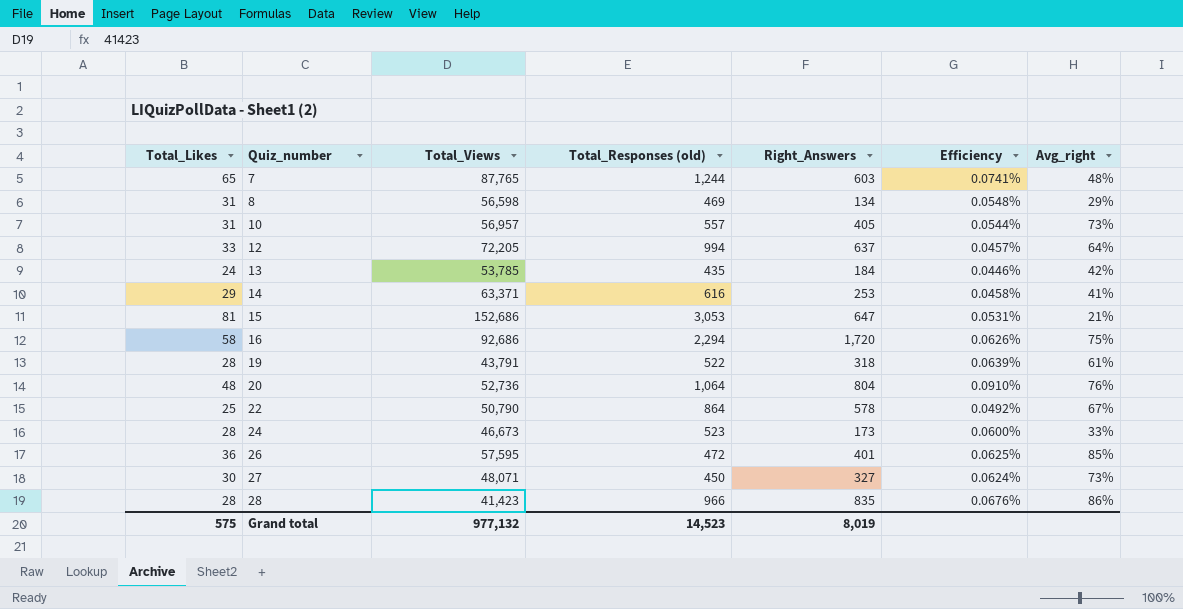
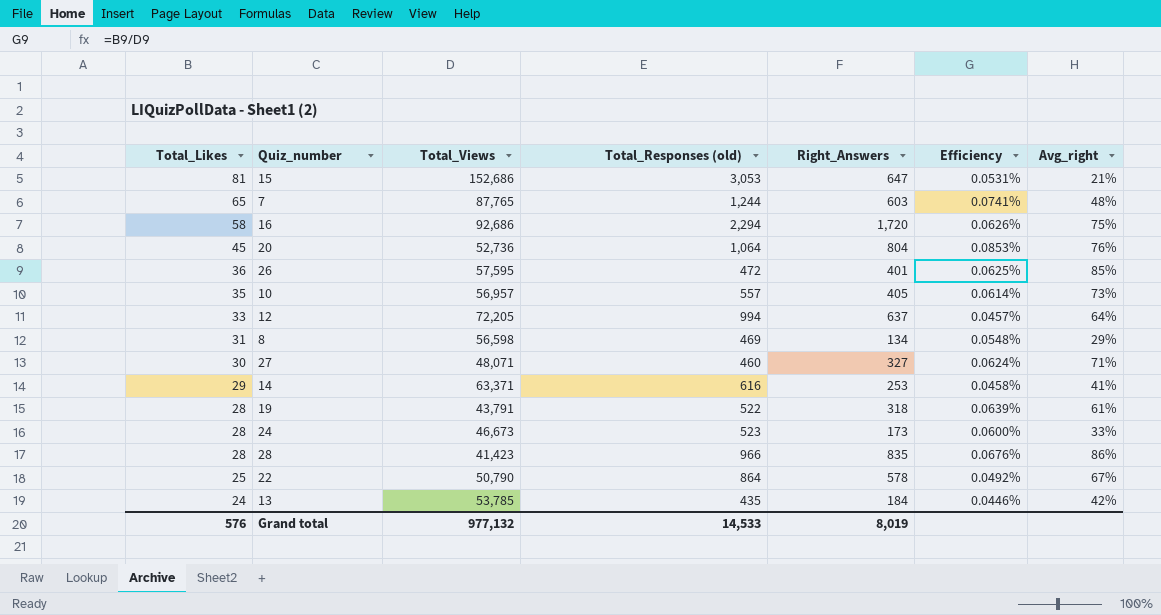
row order: Quiz_number ascending -> Total_Likes descending
20 | Total_Likes: 48 -> 45
20 | Efficiency: 0.0910% -> 0.0853%
10 | Total_Likes: 31 -> 35
10 | Efficiency: 0.0544% -> 0.0614%
27 | Total_Responses (old): 450 -> 460
27 | Avg_right: 73% -> 71%
Grand total | Total_Likes: 575 -> 576
Grand total | Total_Responses (old): 14,523 -> 14,533

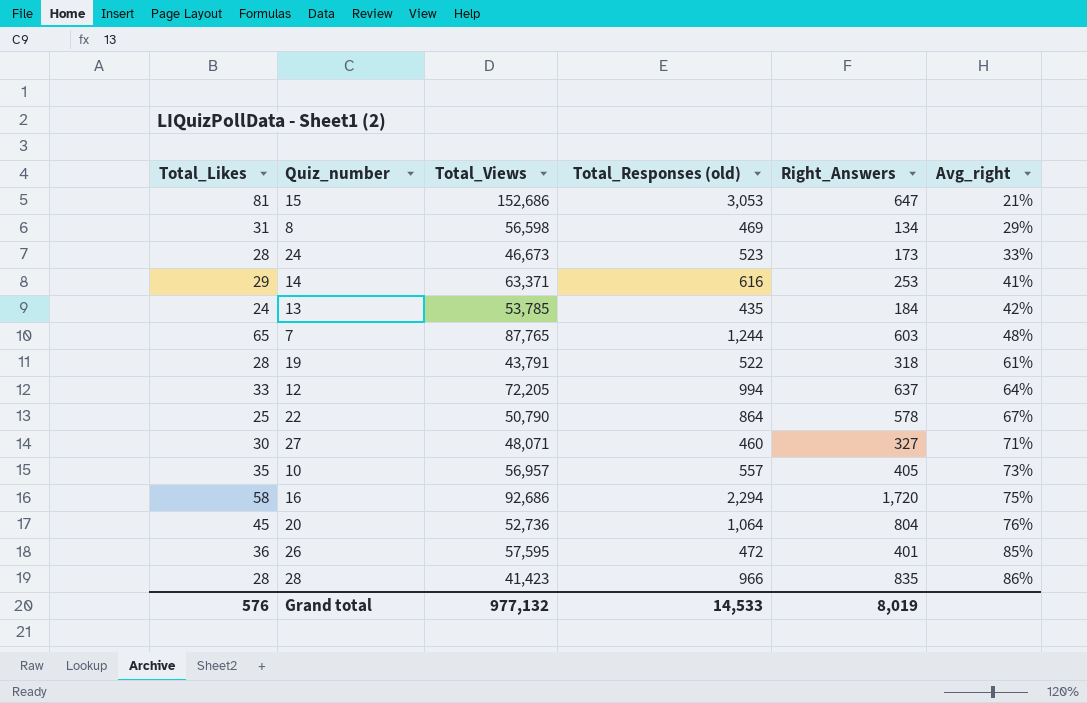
row order: Total_Likes descending -> Avg_right ascending
column Efficiency | formula: [Total_Likes] / [Total_Views] -> none

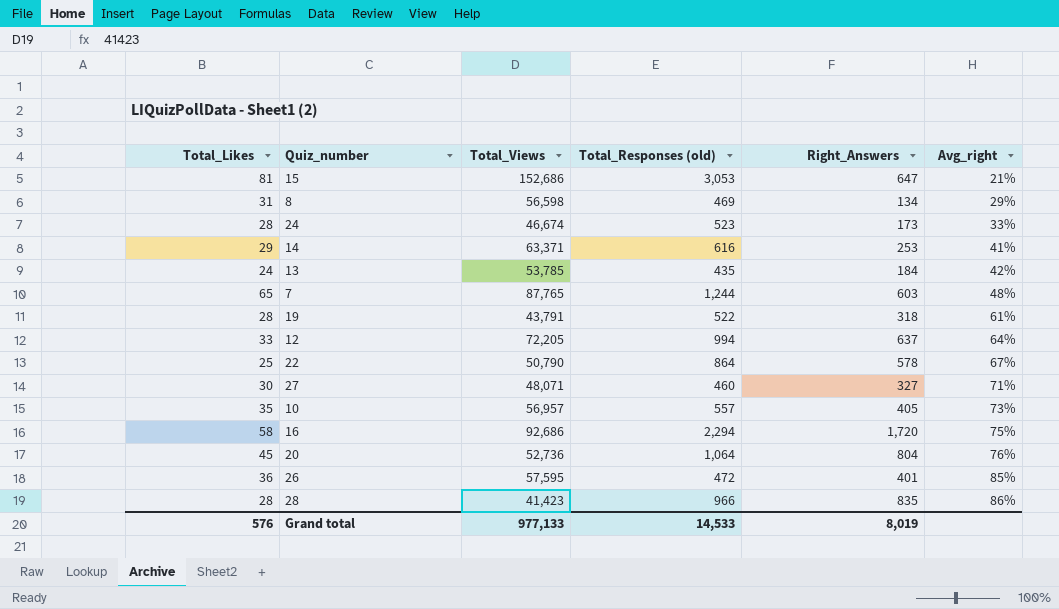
24 | Total_Views: 46,673 -> 46,674
Grand total | Total_Views: 977,132 -> 977,133

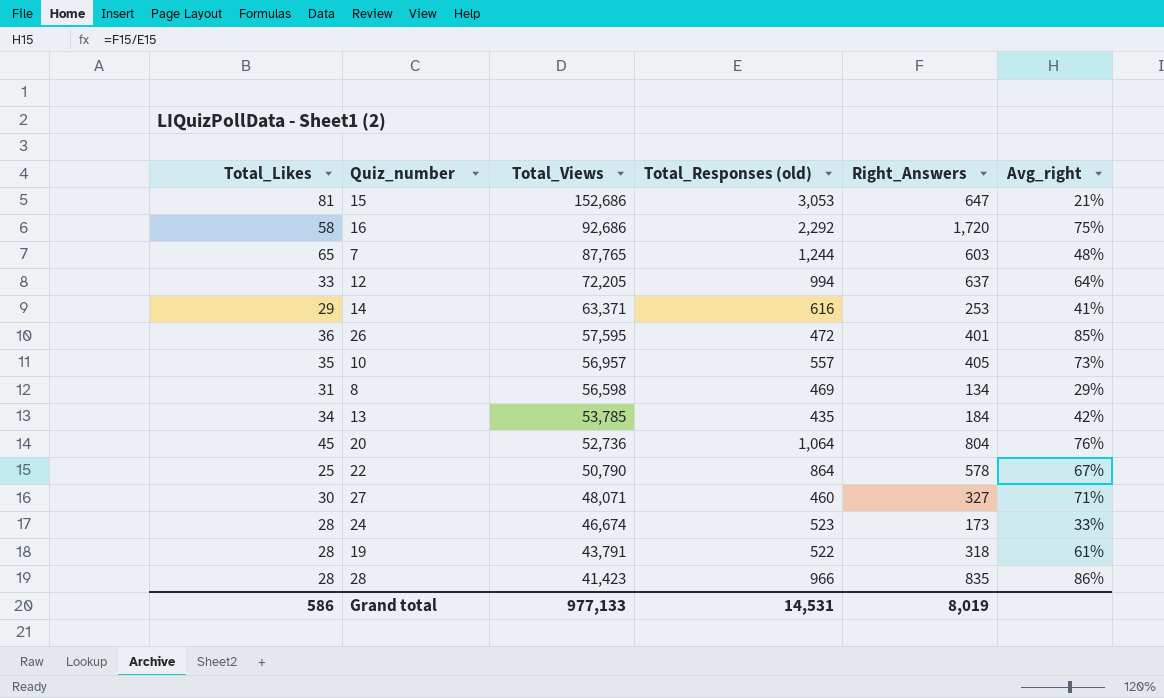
row order: Avg_right ascending -> Total_Views descending
16 | Total_Responses (old): 2,294 -> 2,292
13 | Total_Likes: 24 -> 34
Grand total | Total_Likes: 576 -> 586
Grand total | Total_Responses (old): 14,533 -> 14,531

